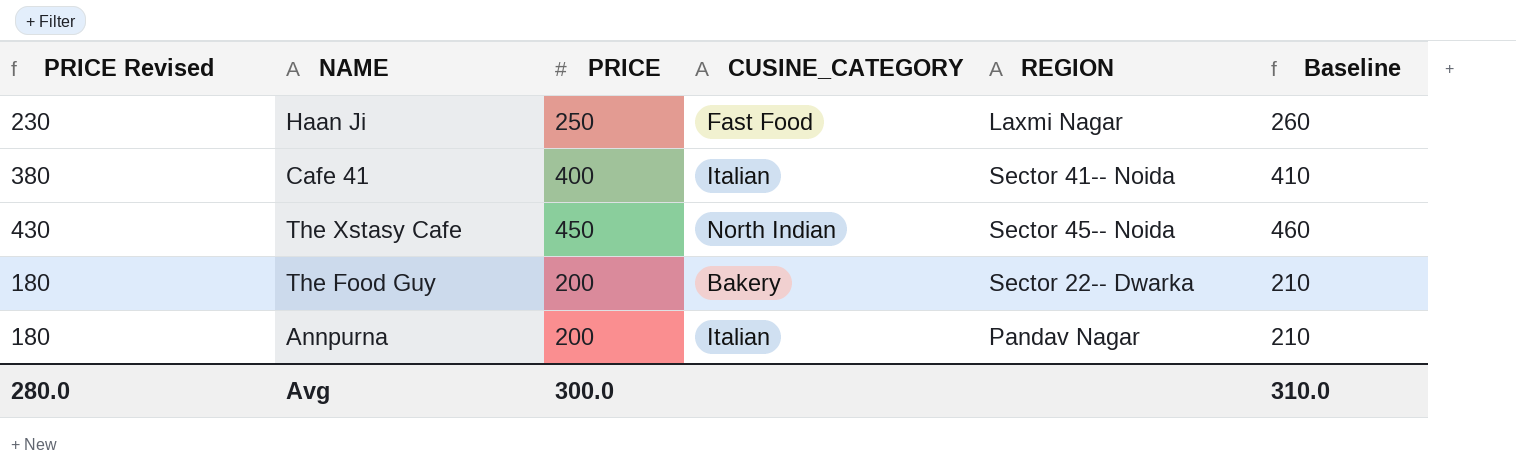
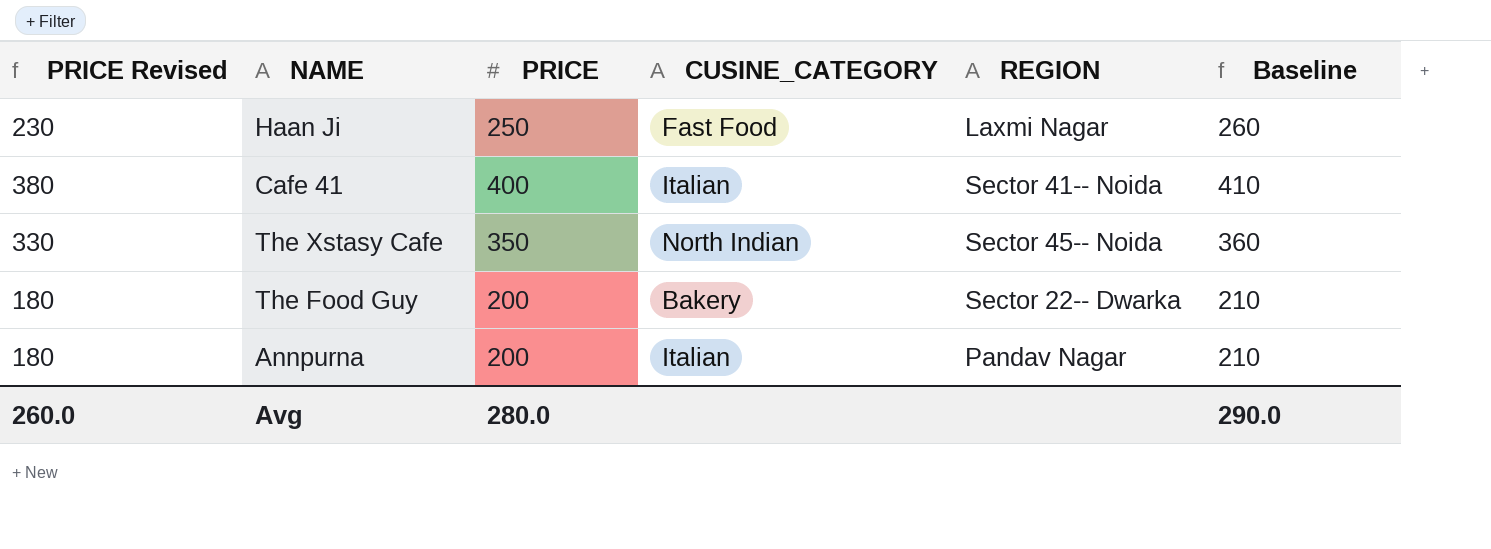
The Xstasy Cafe | PRICE Revised: 430 -> 330
The Xstasy Cafe | PRICE: 450 -> 350
The Xstasy Cafe | Baseline: 460 -> 360
Avg | PRICE Revised: 280.0 -> 260.0
Avg | PRICE: 300.0 -> 280.0
Avg | Baseline: 310.0 -> 290.0

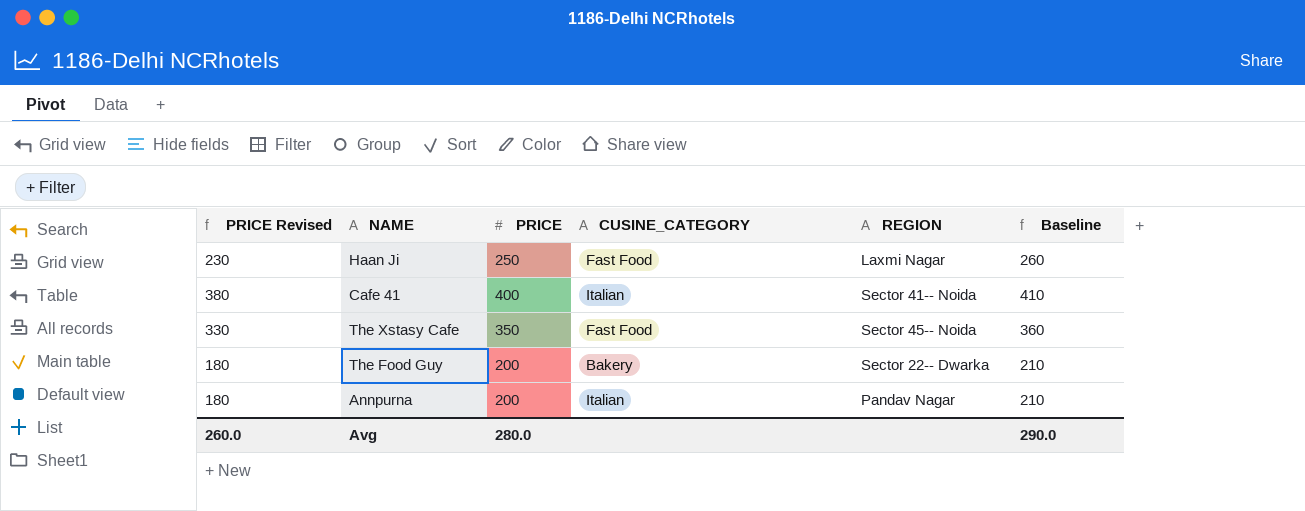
The Xstasy Cafe | CUSINE_CATEGORY: North Indian -> Fast Food

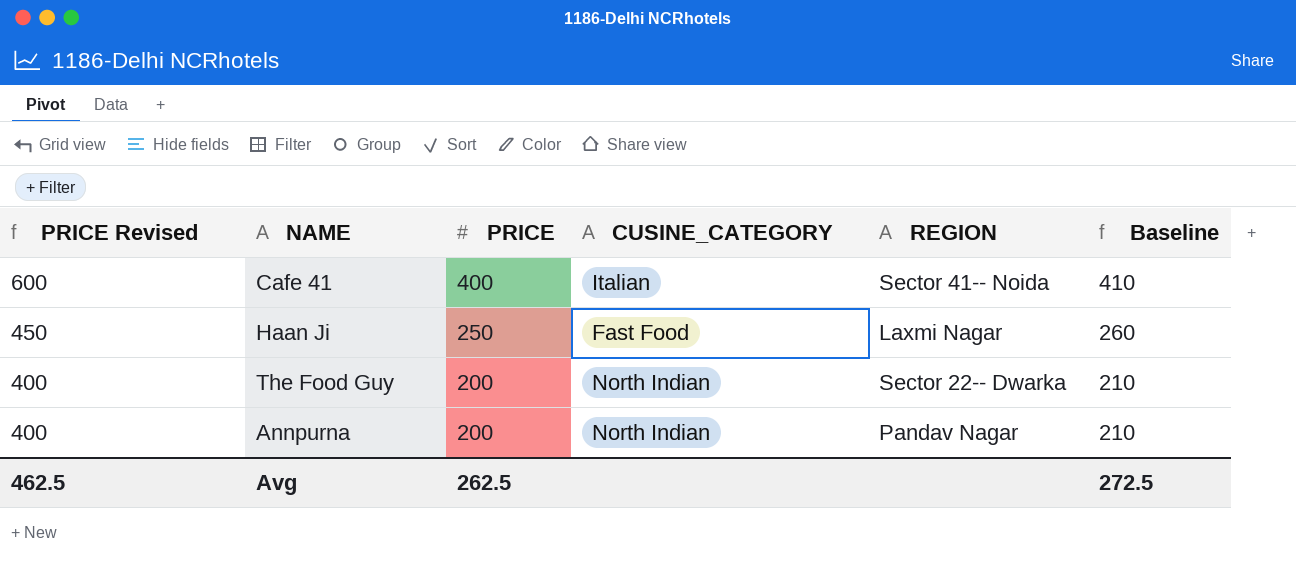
row order: none -> PRICE Revised descending
column PRICE Revised | formula: [PRICE] - 20 -> [PRICE] + 200
row The Xstasy Cafe: 330 | 350 | Fast Food | Sector 45-- Noida | 360 -> none
The Food Guy | CUSINE_CATEGORY: Bakery -> North Indian
Annpurna | CUSINE_CATEGORY: Italian -> North Indian
Avg | PRICE Revised: 260.0 -> 462.5
Avg | PRICE: 280.0 -> 262.5
Avg | Baseline: 290.0 -> 272.5

